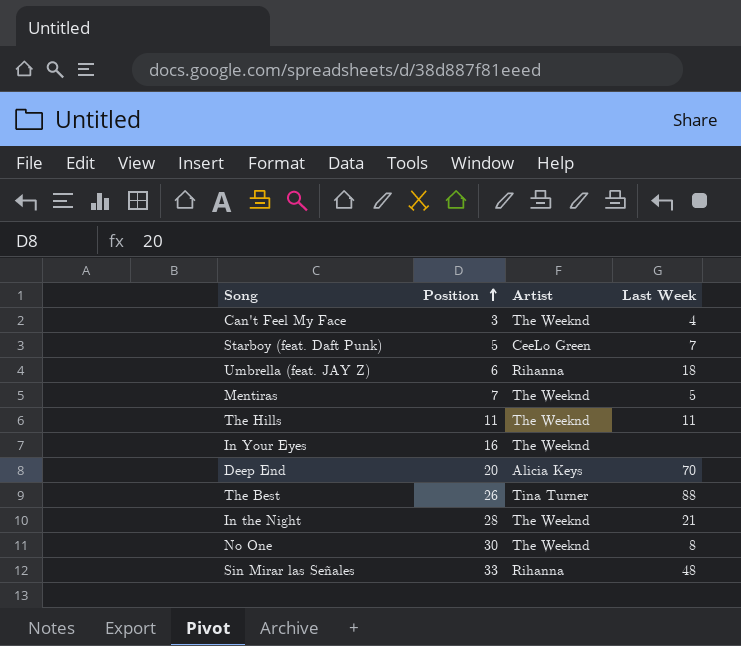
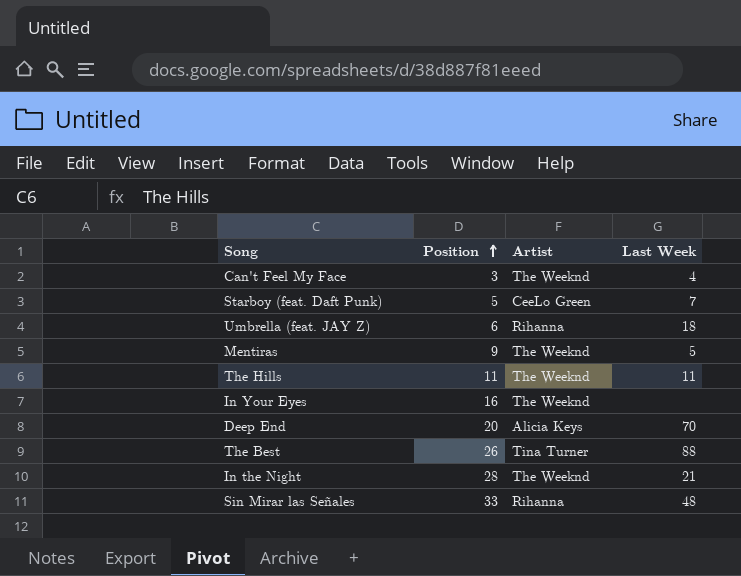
row No One: 30 | The Weeknd | 8 -> none
Mentiras | Position: 7 -> 9

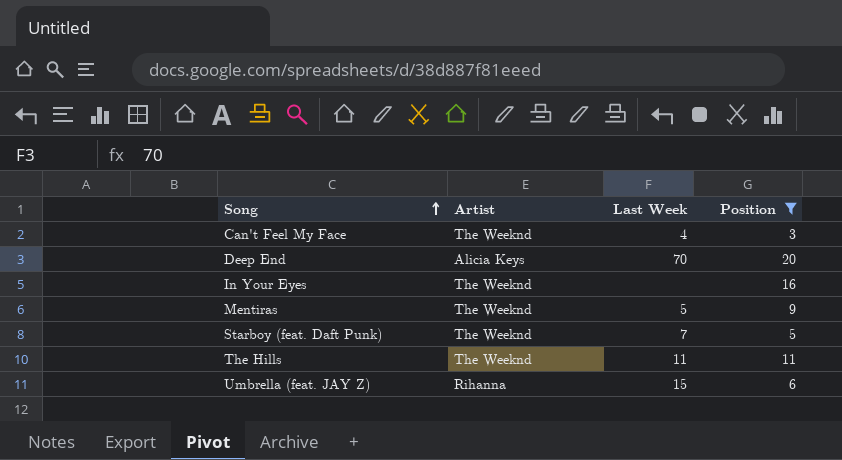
filter: none -> Position <= 20
row order: Position ascending -> Song ascending
column Position | position: 2 -> 4
Starboy (feat. Daft Punk) | Artist: CeeLo Green -> The Weeknd
Umbrella (feat. JAY Z) | Last Week: 18 -> 15

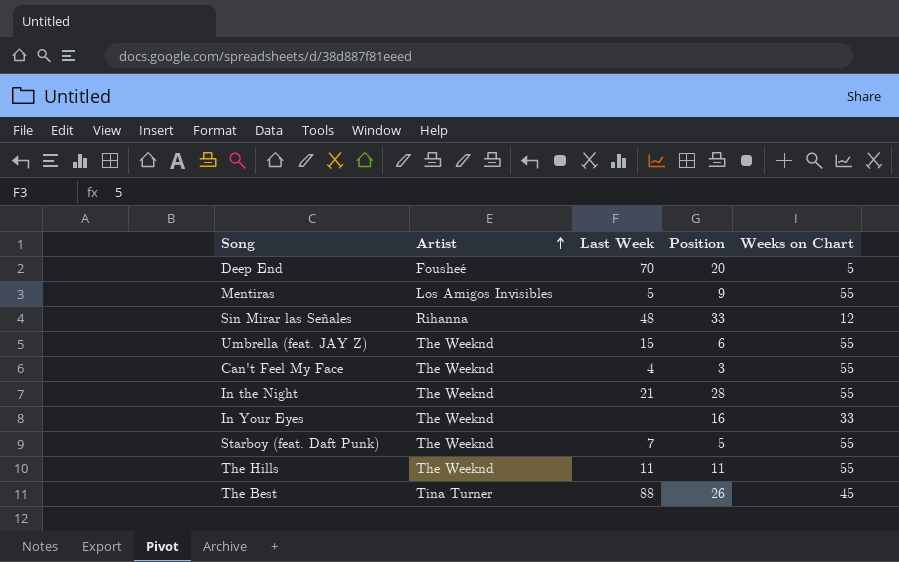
filter: Position <= 20 -> none
row order: Song ascending -> Artist ascending
column Weeks on Chart | position: none -> 5
Deep End | Artist: Alicia Keys -> Fousheé
Mentiras | Artist: The Weeknd -> Los Amigos Invisibles
Umbrella (feat. JAY Z) | Artist: Rihanna -> The Weeknd

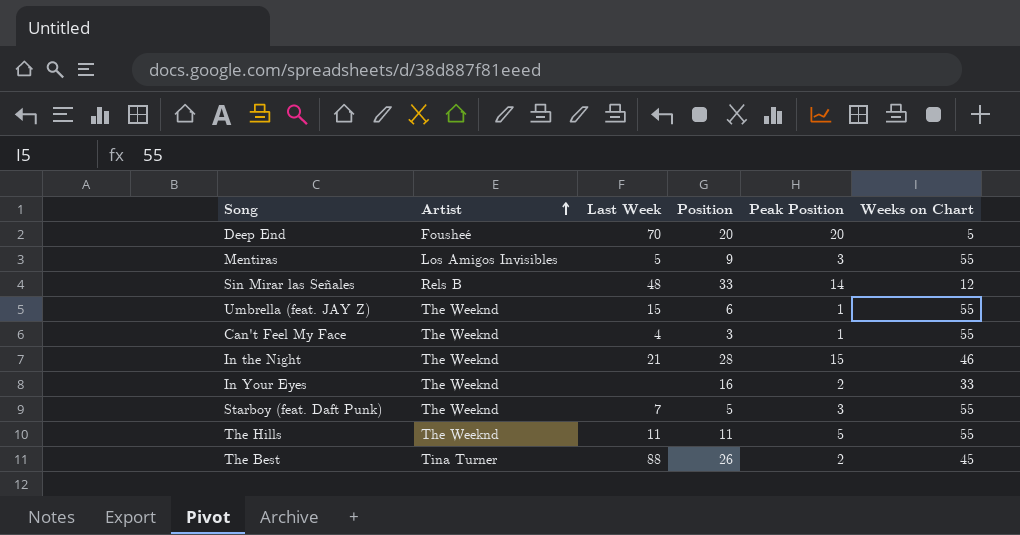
column Peak Position | position: none -> 5
Sin Mirar las Señales | Artist: Rihanna -> Rels B
In the Night | Weeks on Chart: 55 -> 46

